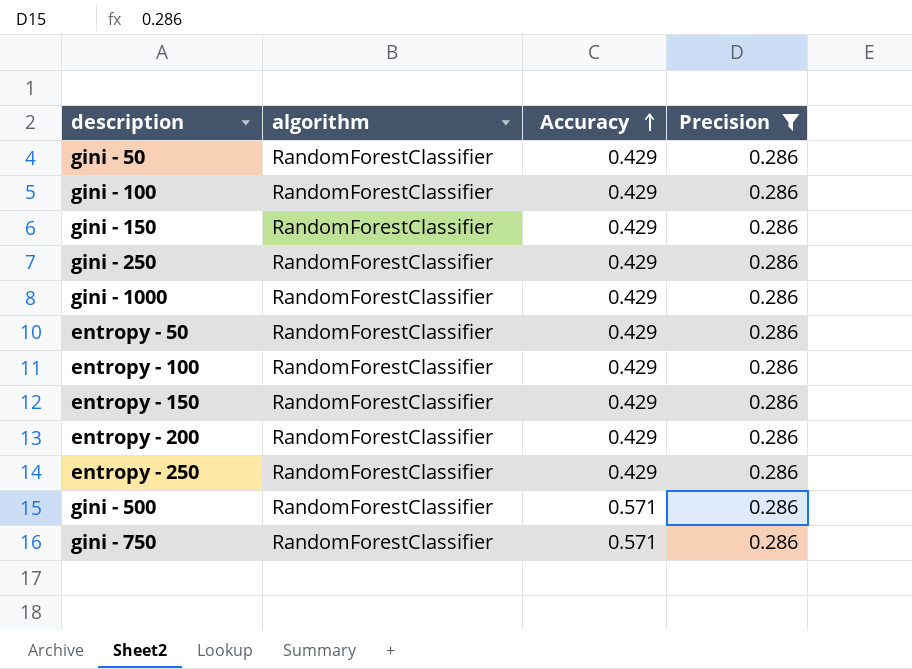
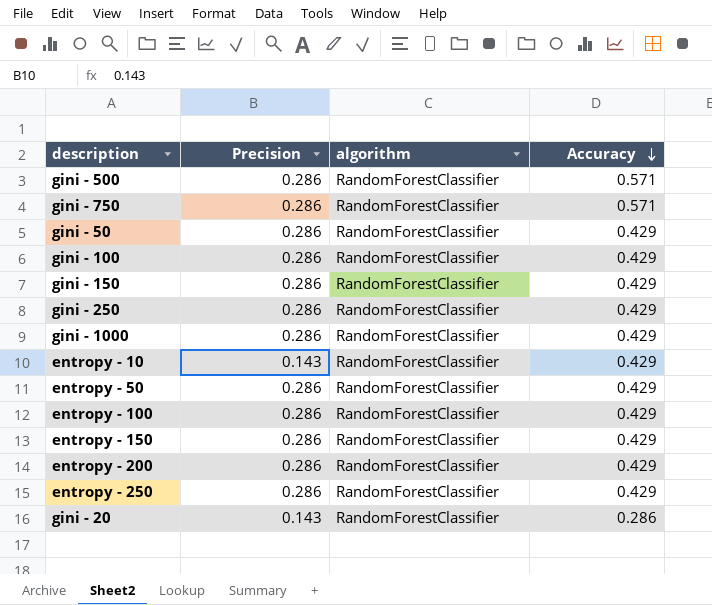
filter: Precision = 0.286 -> none
row order: Accuracy ascending -> Accuracy descending
column Precision | position: 4 -> 2

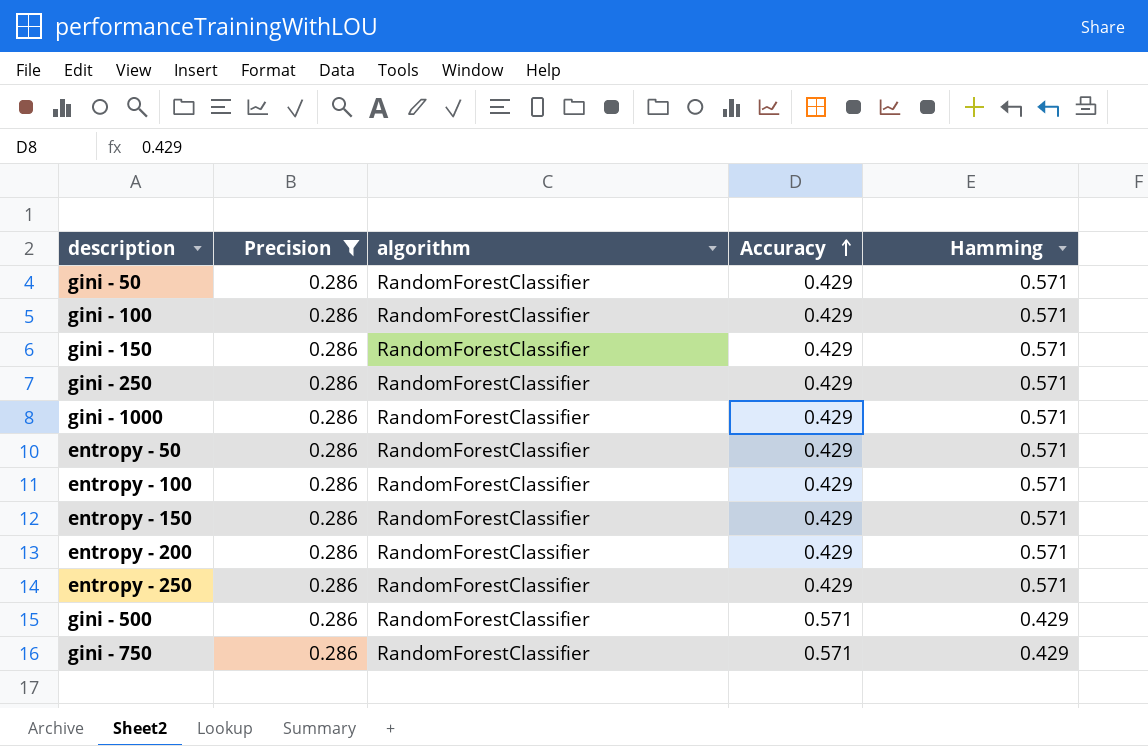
filter: none -> Precision = 0.286
row order: Accuracy descending -> Accuracy ascending
column Hamming | position: none -> 5

